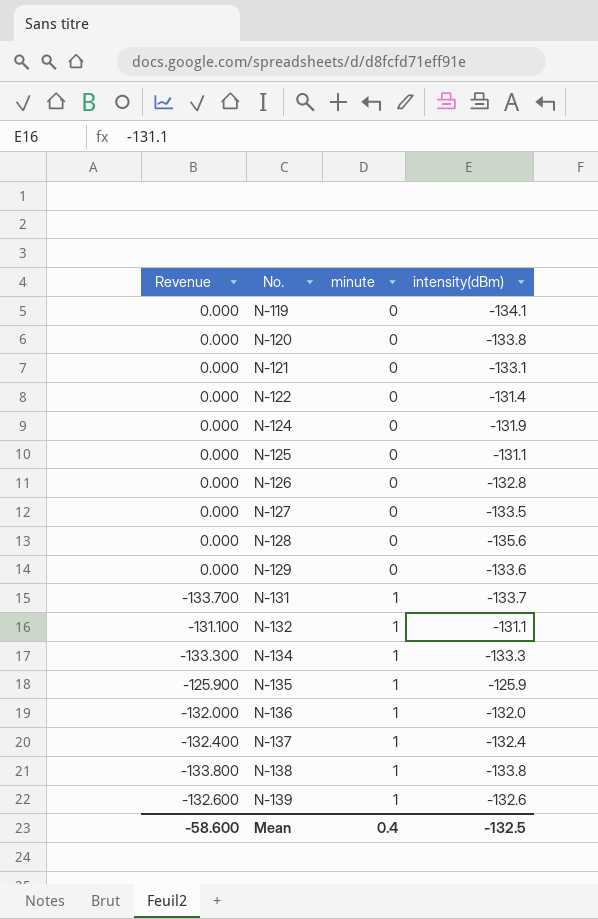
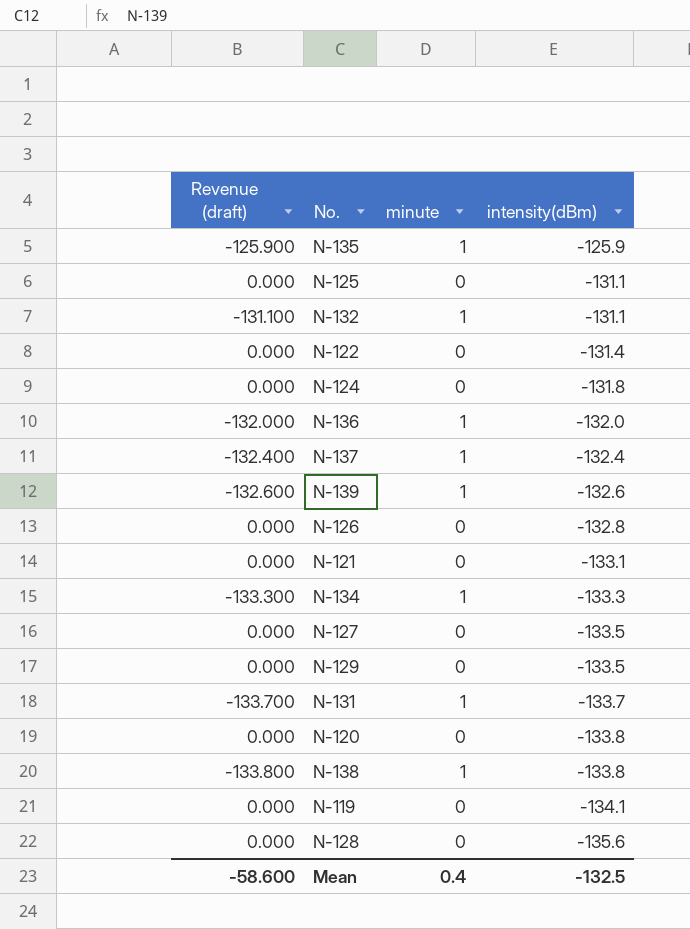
row order: No. ascending -> intensity(dBm) descending
column name: Revenue -> Revenue (draft)
N-124 | intensity(dBm): -131.9 -> -131.8
N-129 | intensity(dBm): -133.6 -> -133.5

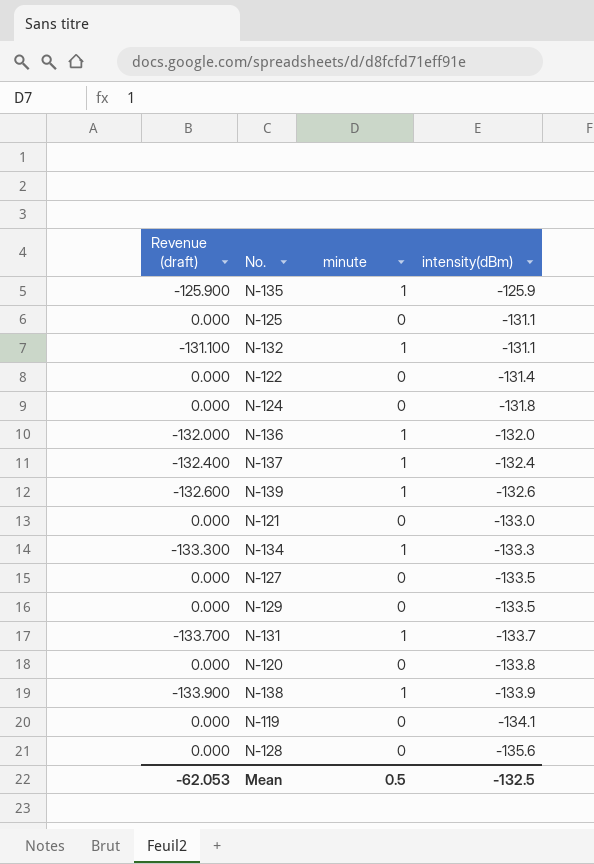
row N-126: 0.000 | 0 | -132.8 -> none
N-121 | intensity(dBm): -133.1 -> -133.0
N-138 | Revenue (draft): -133.800 -> -133.900
N-138 | intensity(dBm): -133.8 -> -133.9
Mean | Revenue (draft): -58.600 -> -62.053
Mean | minute: 0.4 -> 0.5

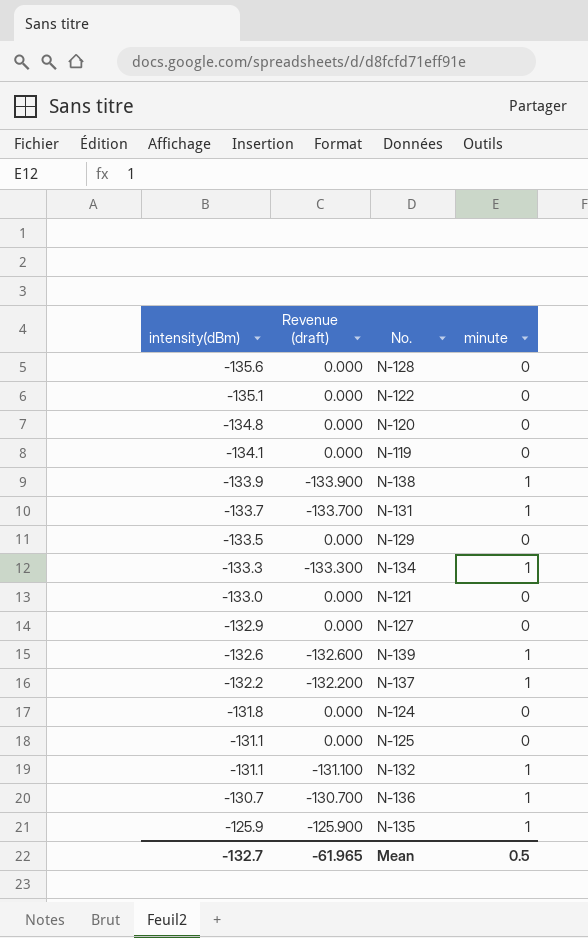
row order: intensity(dBm) descending -> intensity(dBm) ascending
column intensity(dBm) | position: 4 -> 1
N-122 | intensity(dBm): -131.4 -> -135.1
N-120 | intensity(dBm): -133.8 -> -134.8
N-127 | intensity(dBm): -133.5 -> -132.9
N-137 | intensity(dBm): -132.4 -> -132.2
N-137 | Revenue (draft): -132.400 -> -132.200
N-136 | intensity(dBm): -132.0 -> -130.7
N-136 | Revenue (draft): -132.000 -> -130.700
Mean | intensity(dBm): -132.5 -> -132.7
Mean | Revenue (draft): -62.053 -> -61.965

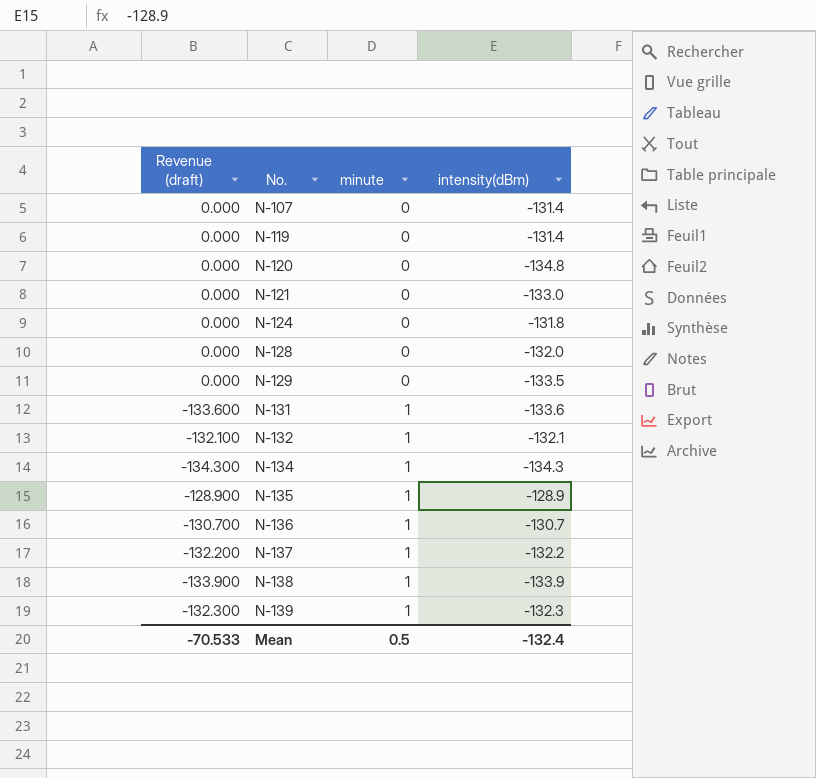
row order: intensity(dBm) ascending -> No. ascending
column intensity(dBm) | position: 1 -> 4
row N-122: -135.1 | 0.000 | 0 -> none
row N-127: -132.9 | 0.000 | 0 -> none
row N-125: -131.1 | 0.000 | 0 -> none
row N-107: none -> 0.000 | 0 | -131.4
N-119 | intensity(dBm): -134.1 -> -131.4
N-128 | intensity(dBm): -135.6 -> -132.0
N-131 | Revenue (draft): -133.700 -> -133.600
N-131 | intensity(dBm): -133.7 -> -133.6
N-132 | Revenue (draft): -131.100 -> -132.100
N-132 | intensity(dBm): -131.1 -> -132.1
N-134 | Revenue (draft): -133.300 -> -134.300
N-134 | intensity(dBm): -133.3 -> -134.3
N-135 | Revenue (draft): -125.900 -> -128.900
N-135 | intensity(dBm): -125.9 -> -128.9
N-139 | Revenue (draft): -132.600 -> -132.300
N-139 | intensity(dBm): -132.6 -> -132.3
Mean | Revenue (draft): -61.965 -> -70.533
Mean | intensity(dBm): -132.7 -> -132.4

